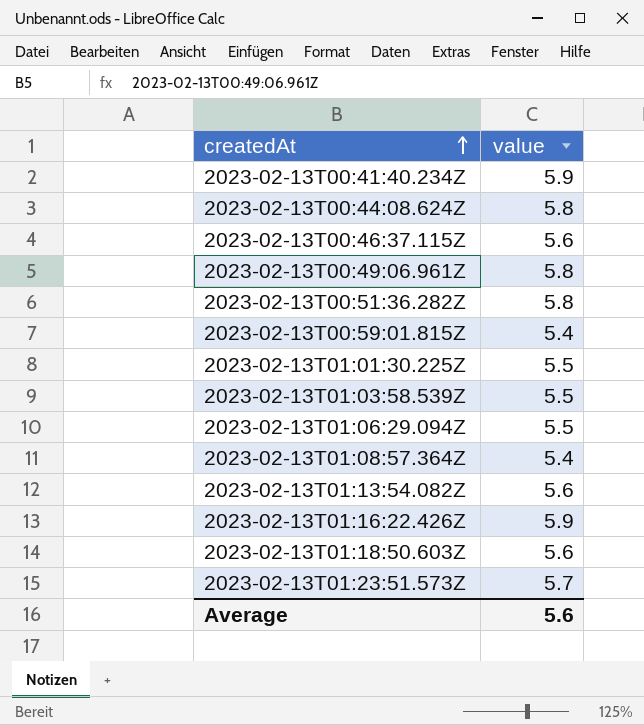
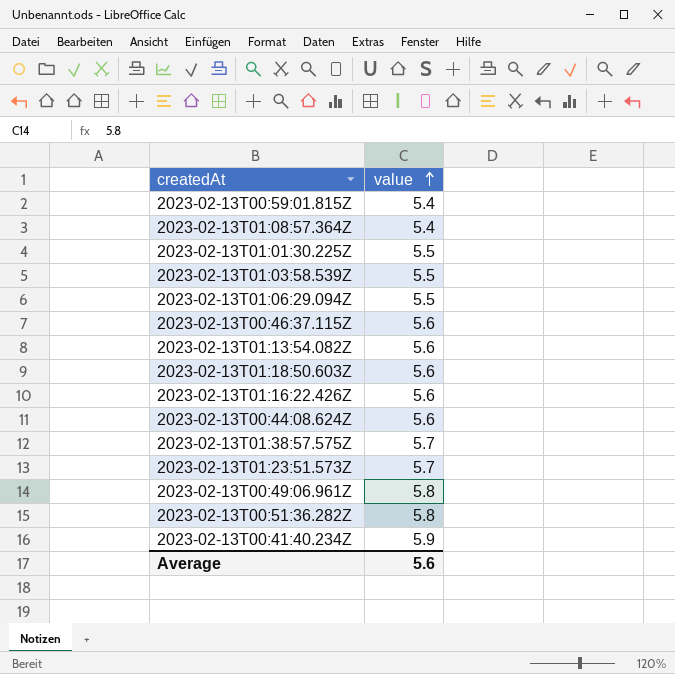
row order: createdAt ascending -> value ascending
2023-02-13T01:16:22.426Z | value: 5.9 -> 5.6
2023-02-13T00:44:08.624Z | value: 5.8 -> 5.6
row 2023-02-13T01:38:57.575Z: none -> 5.7

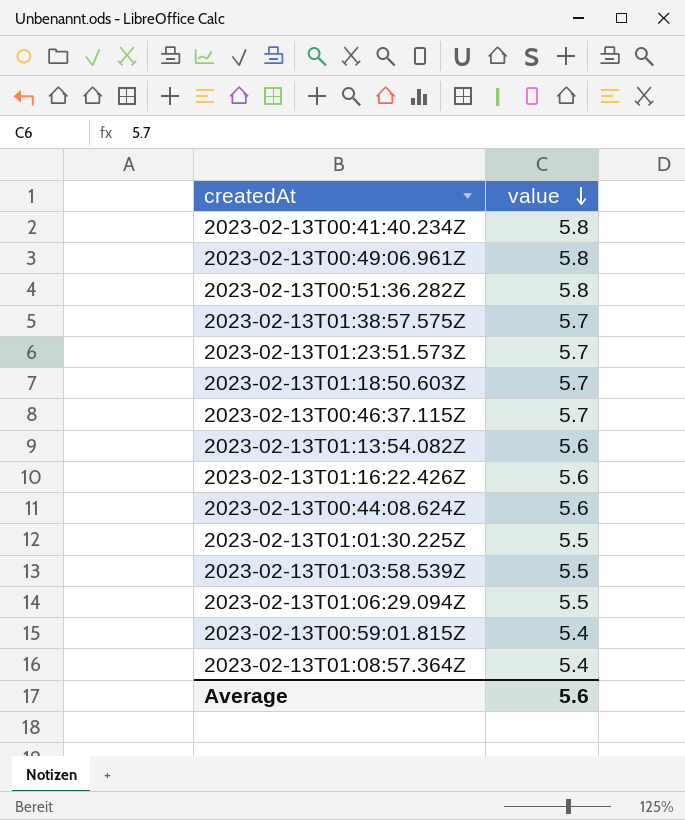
row order: value ascending -> value descending
2023-02-13T00:41:40.234Z | value: 5.9 -> 5.8
2023-02-13T01:18:50.603Z | value: 5.6 -> 5.7
2023-02-13T00:46:37.115Z | value: 5.6 -> 5.7

